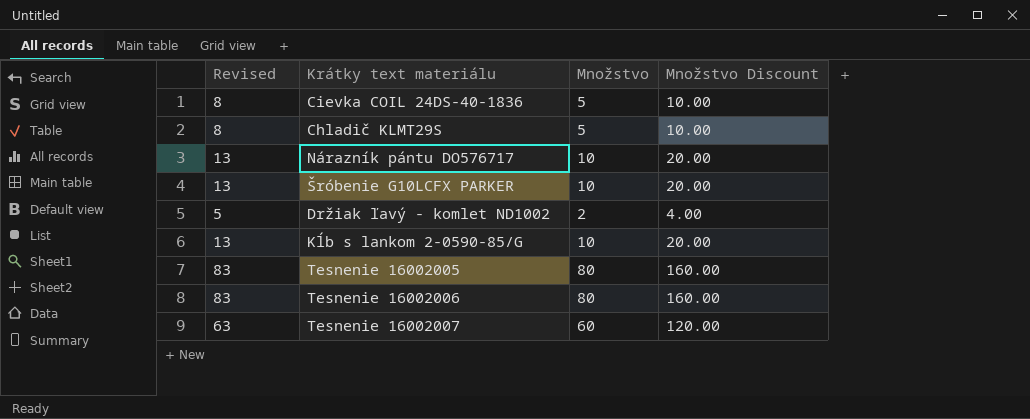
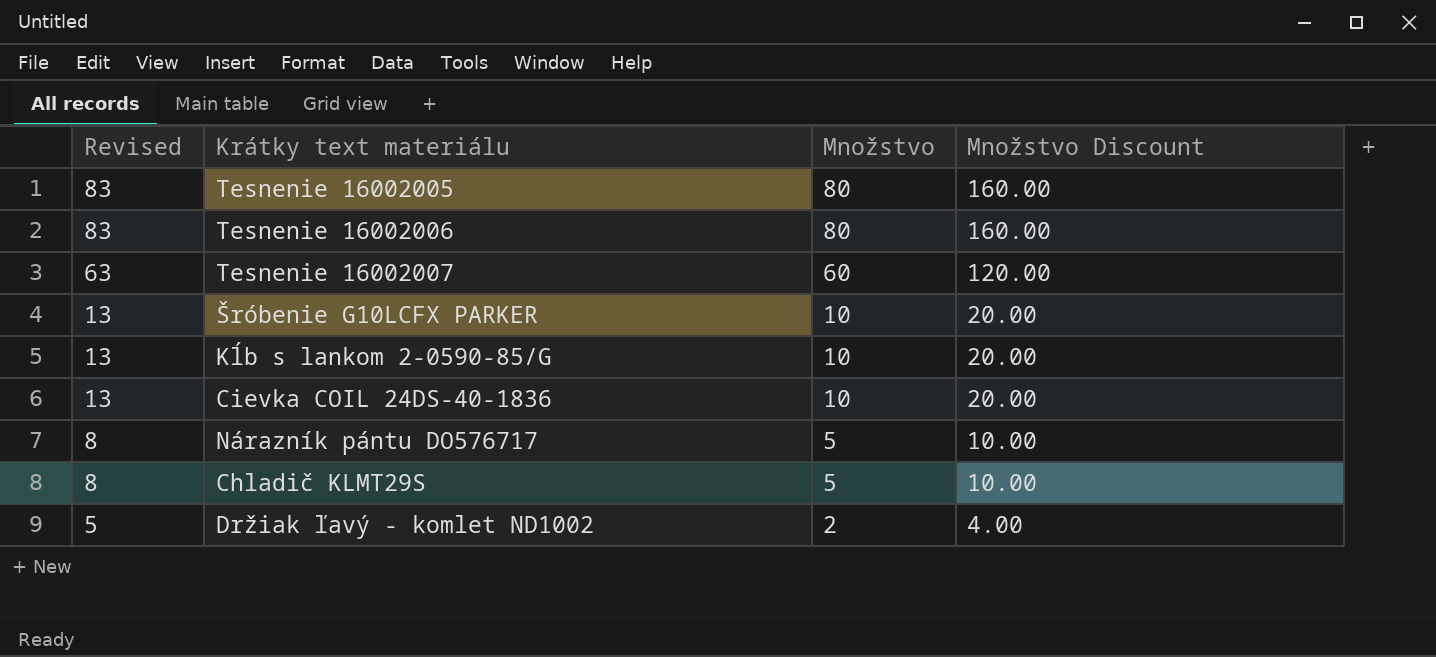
row order: none -> Revised descending
Cievka COIL 24DS-40-1836 | Revised: 8 -> 13
Cievka COIL 24DS-40-1836 | Množstvo: 5 -> 10
Cievka COIL 24DS-40-1836 | Množstvo Discount: 10.00 -> 20.00
Nárazník pántu DO576717 | Revised: 13 -> 8
Nárazník pántu DO576717 | Množstvo: 10 -> 5
Nárazník pántu DO576717 | Množstvo Discount: 20.00 -> 10.00

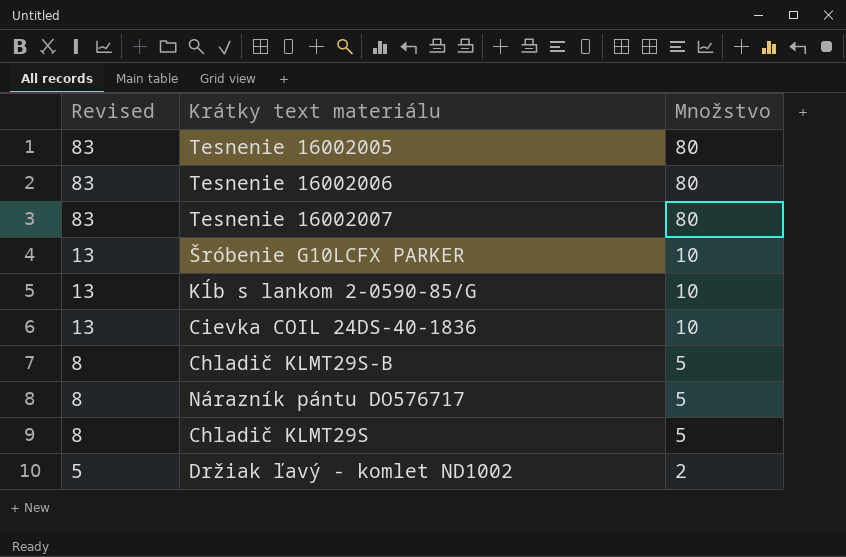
column Množstvo Discount | formula: [Množstvo] * 2 -> none
Tesnenie 16002007 | Revised: 63 -> 83
Tesnenie 16002007 | Množstvo: 60 -> 80
row Chladič KLMT29S-B: none -> 8 | 5

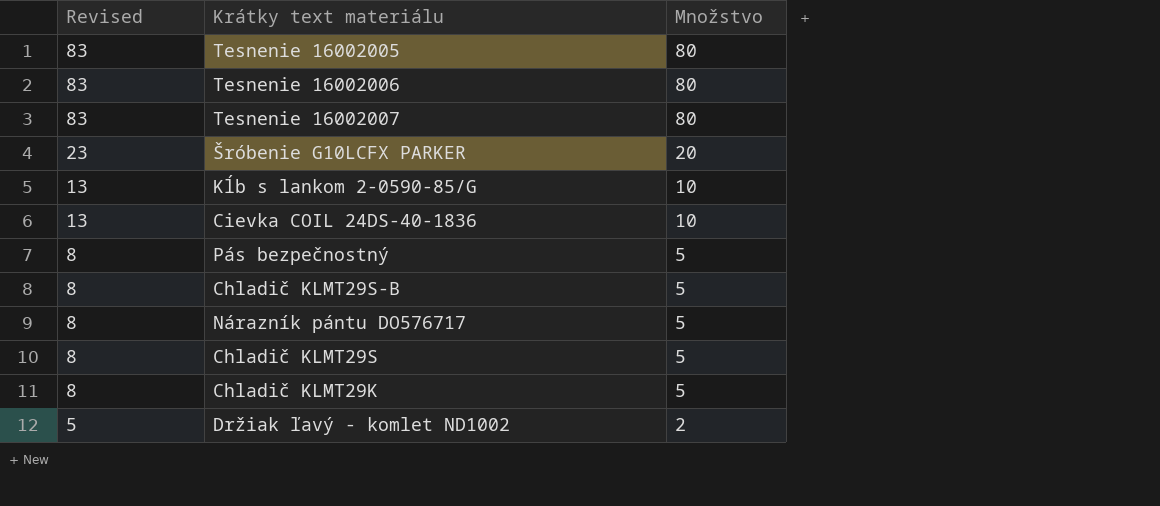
Šróbenie G10LCFX PARKER | Revised: 13 -> 23
Šróbenie G10LCFX PARKER | Množstvo: 10 -> 20
row Pás bezpečnostný: none -> 8 | 5
row Chladič KLMT29K: none -> 8 | 5

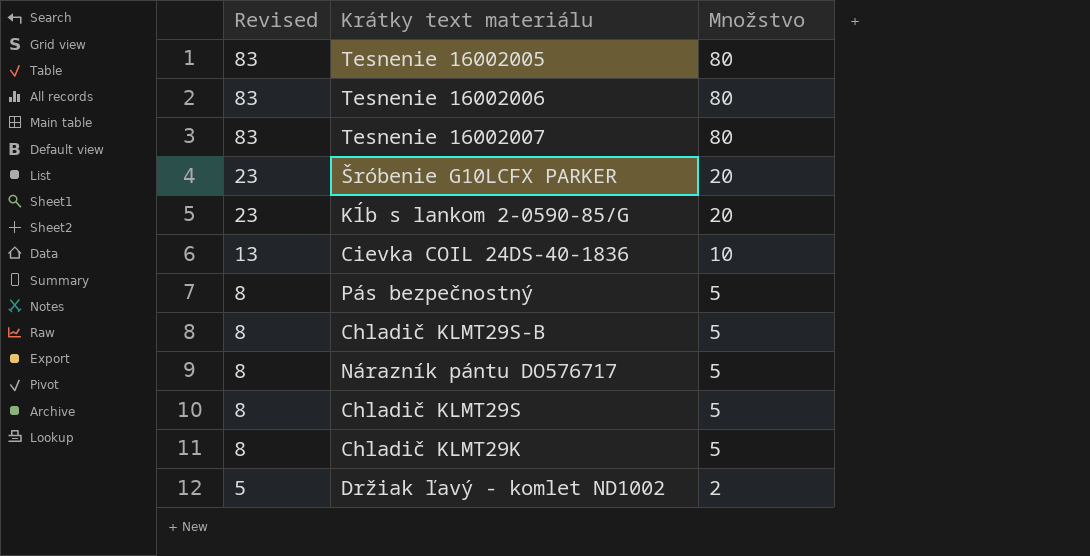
Kĺb s lankom 2-0590-85/G | Revised: 13 -> 23
Kĺb s lankom 2-0590-85/G | Množstvo: 10 -> 20

